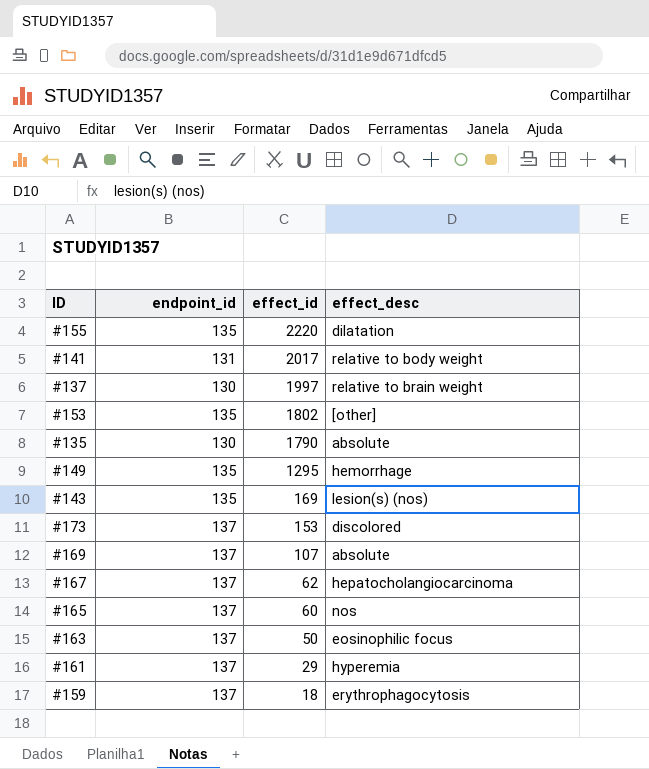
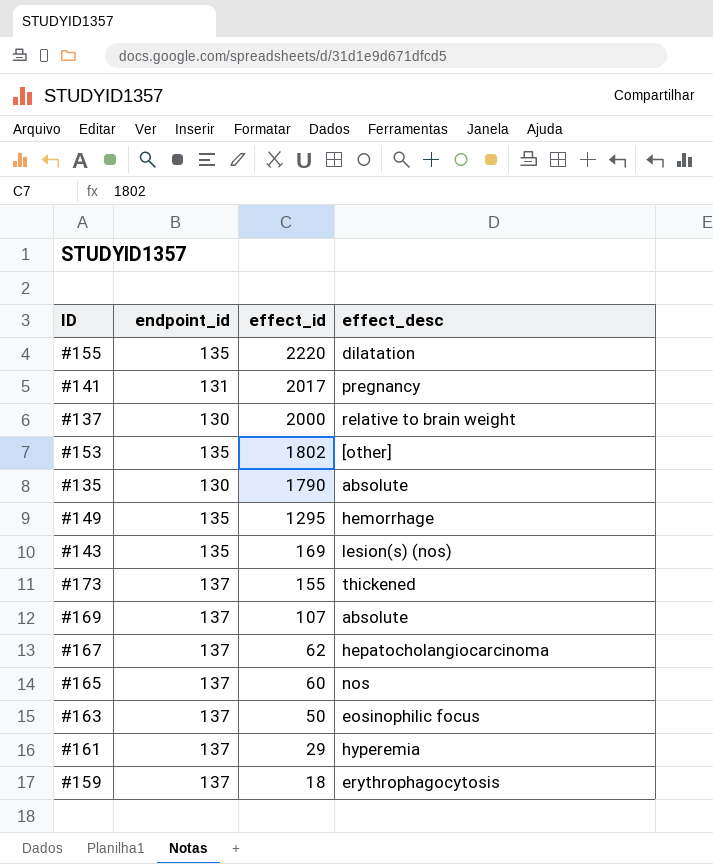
#141 | effect_desc: relative to body weight -> pregnancy
#137 | effect_id: 1997 -> 2000
#173 | effect_id: 153 -> 155
#173 | effect_desc: discolored -> thickened

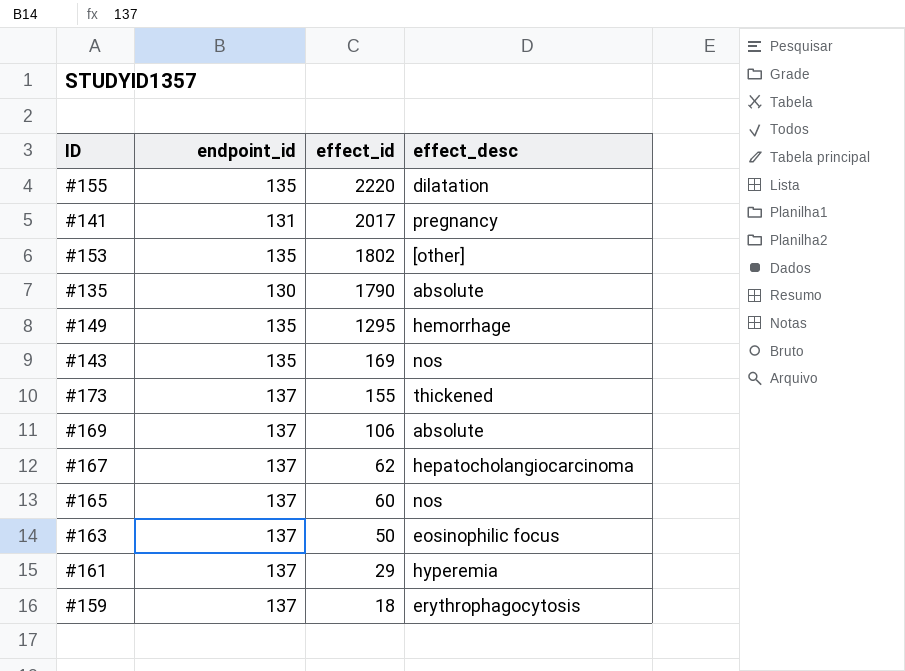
row #137: 130 | 2000 | relative to brain weight -> none
#143 | effect_desc: lesion(s) (nos) -> nos
#169 | effect_id: 107 -> 106

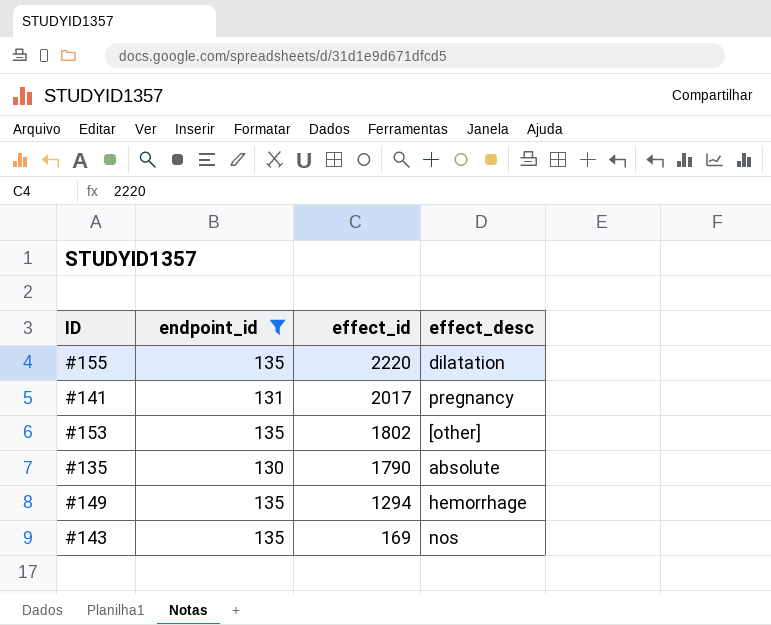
filter: none -> endpoint_id != 137
#149 | effect_id: 1295 -> 1294

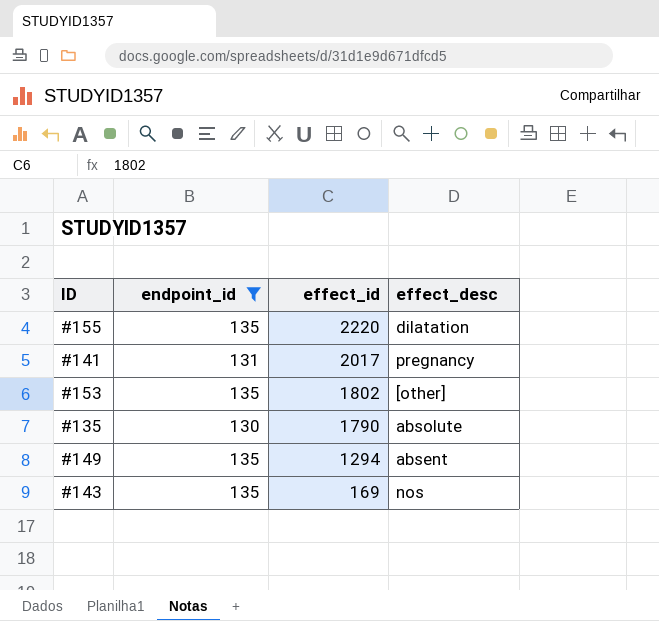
#149 | effect_desc: hemorrhage -> absent

